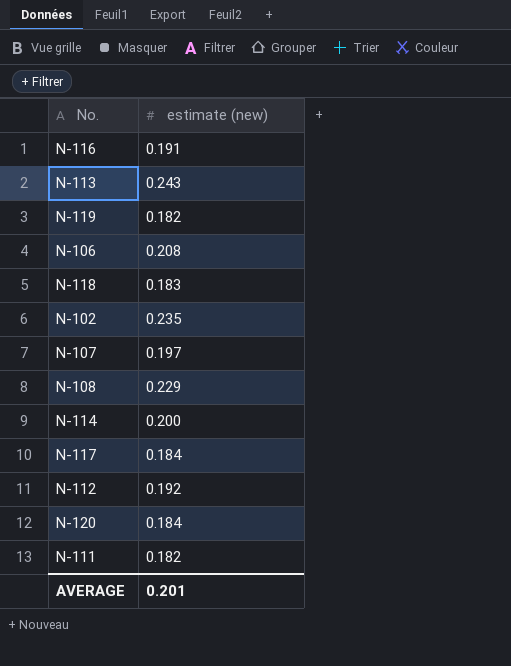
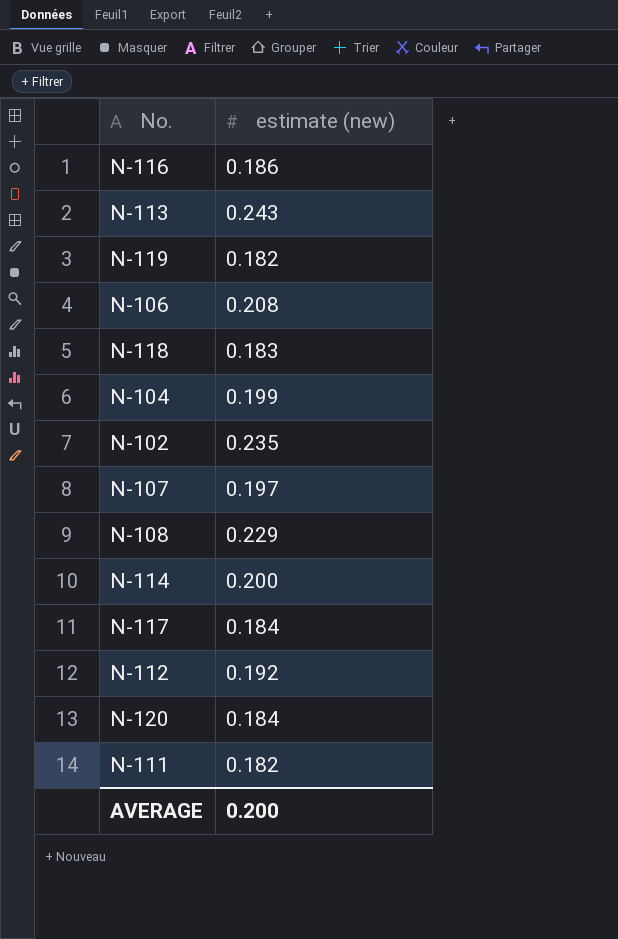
N-116 | estimate (new): 0.191 -> 0.186
row N-104: none -> 0.199
AVERAGE | estimate (new): 0.201 -> 0.200

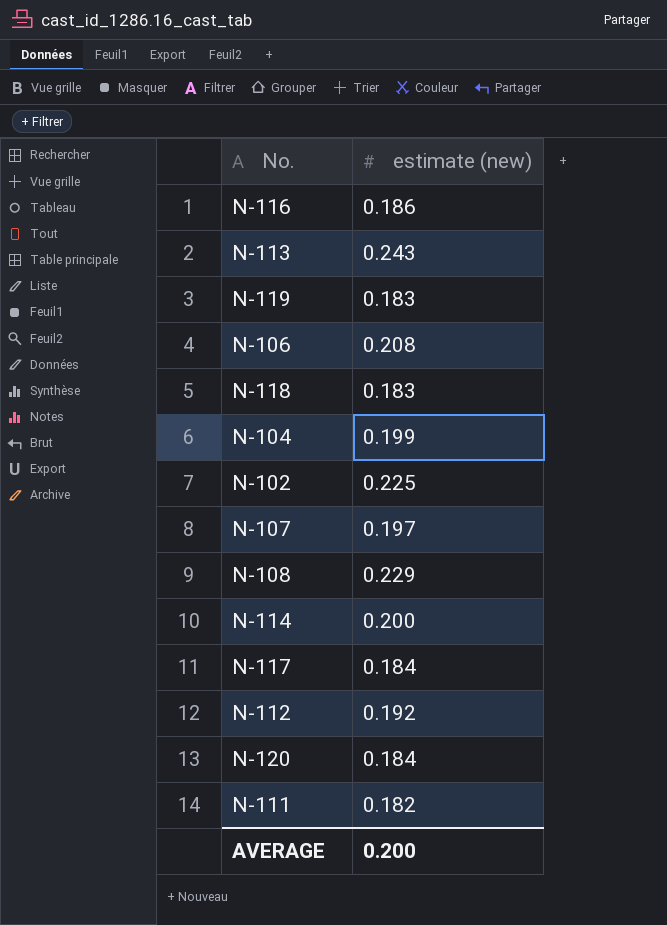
N-119 | estimate (new): 0.182 -> 0.183
N-102 | estimate (new): 0.235 -> 0.225

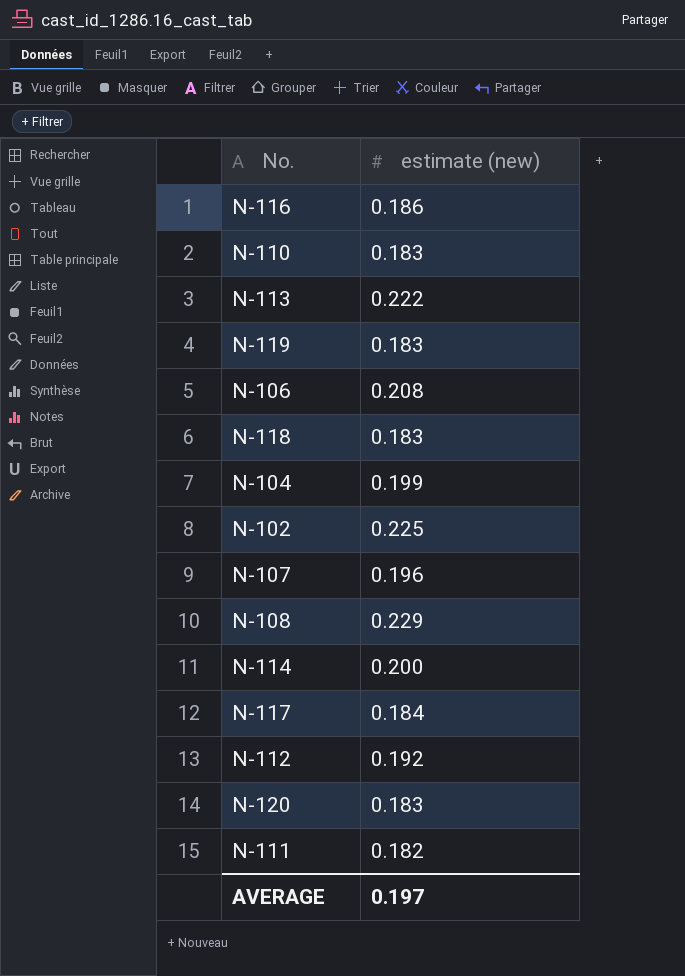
row N-110: none -> 0.183
N-113 | estimate (new): 0.243 -> 0.222
N-107 | estimate (new): 0.197 -> 0.196
N-120 | estimate (new): 0.184 -> 0.183
AVERAGE | estimate (new): 0.200 -> 0.197

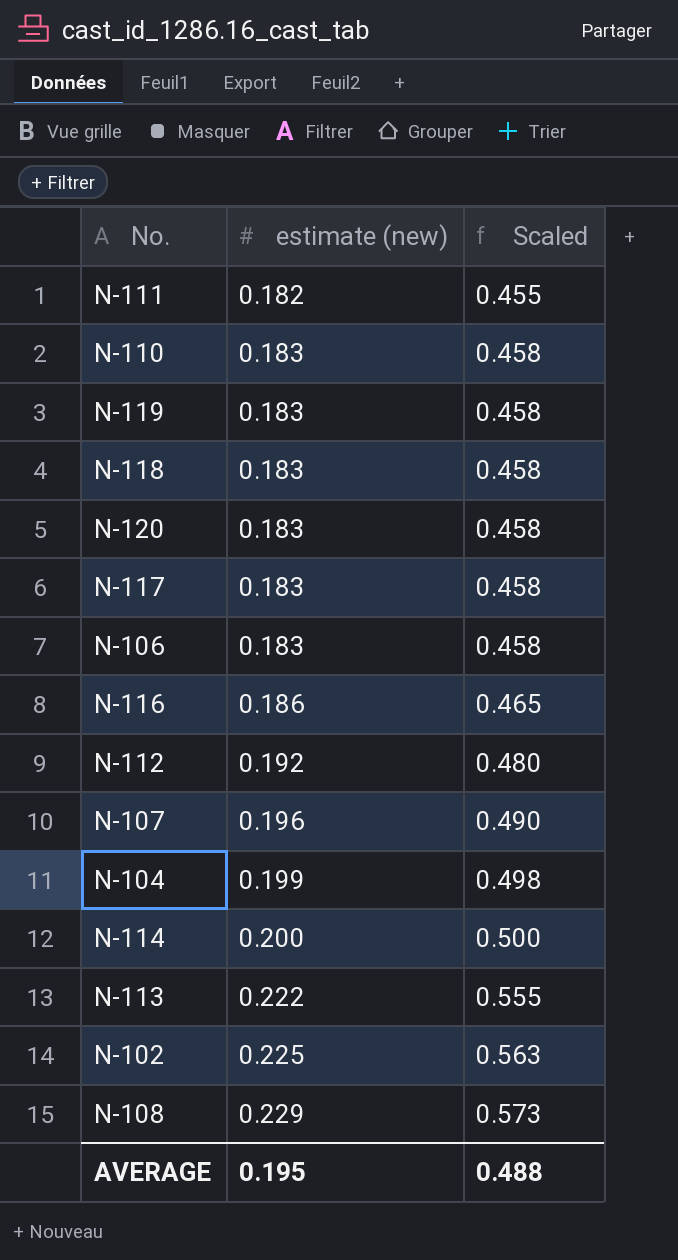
row order: none -> estimate (new) ascending
column Scaled | formula: none -> [estimate (new)] * 2.5
N-117 | estimate (new): 0.184 -> 0.183
N-106 | estimate (new): 0.208 -> 0.183
AVERAGE | estimate (new): 0.197 -> 0.195

